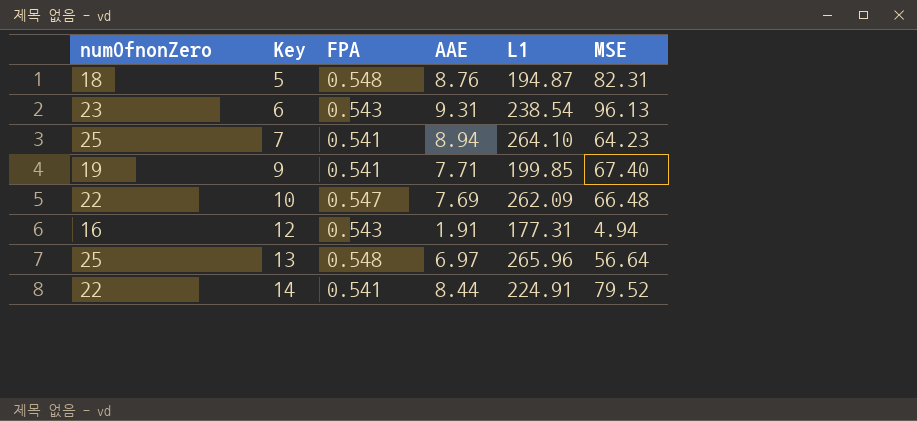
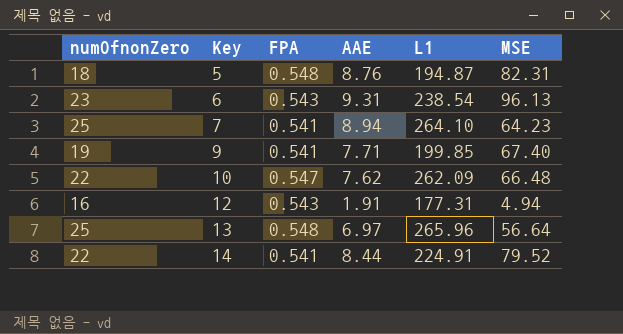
10 | AAE: 7.69 -> 7.62

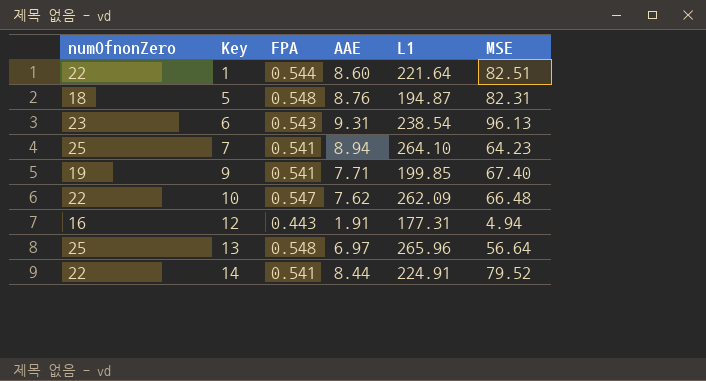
row 1: none -> 22 | 0.544 | 8.60 | 221.64 | 82.51
12 | FPA: 0.543 -> 0.443

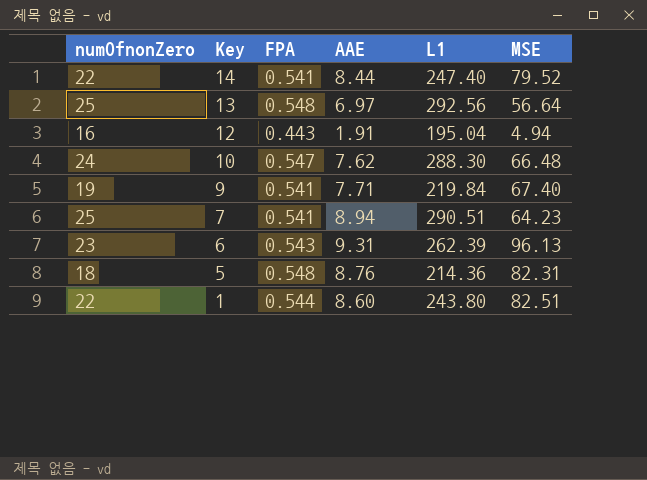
row order: Key ascending -> Key descending
14 | L1: 224.91 -> 247.40
13 | L1: 265.96 -> 292.56
12 | L1: 177.31 -> 195.04
10 | numOfnonZero: 22 -> 24
10 | L1: 262.09 -> 288.30
9 | L1: 199.85 -> 219.84
7 | L1: 264.10 -> 290.51
6 | L1: 238.54 -> 262.39
5 | L1: 194.87 -> 214.36
1 | L1: 221.64 -> 243.80

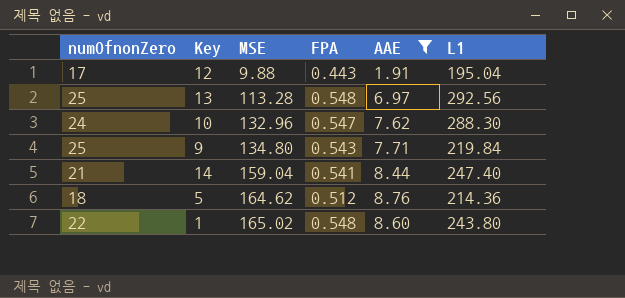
filter: none -> AAE <= 8.76
row order: Key descending -> MSE ascending
column MSE | position: 6 -> 3
12 | numOfnonZero: 16 -> 17
12 | MSE: 4.94 -> 9.88
13 | MSE: 56.64 -> 113.28
10 | MSE: 66.48 -> 132.96
9 | numOfnonZero: 19 -> 25
9 | MSE: 67.40 -> 134.80
9 | FPA: 0.541 -> 0.543
14 | numOfnonZero: 22 -> 21
14 | MSE: 79.52 -> 159.04
5 | MSE: 82.31 -> 164.62
5 | FPA: 0.548 -> 0.512
1 | MSE: 82.51 -> 165.02
1 | FPA: 0.544 -> 0.548

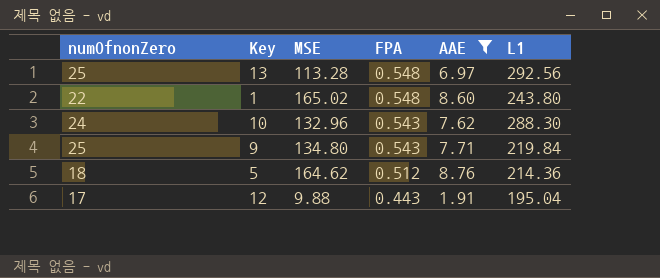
row order: MSE ascending -> FPA descending
row 14: 21 | 159.04 | 0.541 | 8.44 | 247.40 -> none
10 | FPA: 0.547 -> 0.543

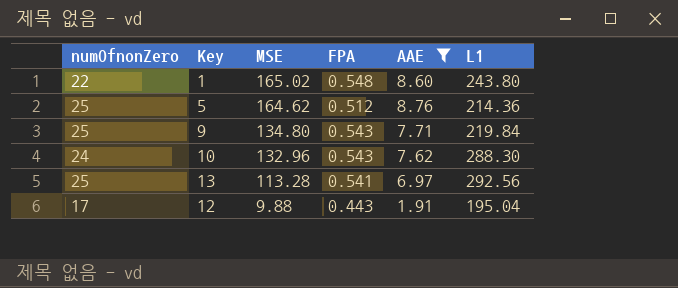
row order: FPA descending -> MSE descending
5 | numOfnonZero: 18 -> 25
13 | FPA: 0.548 -> 0.541

